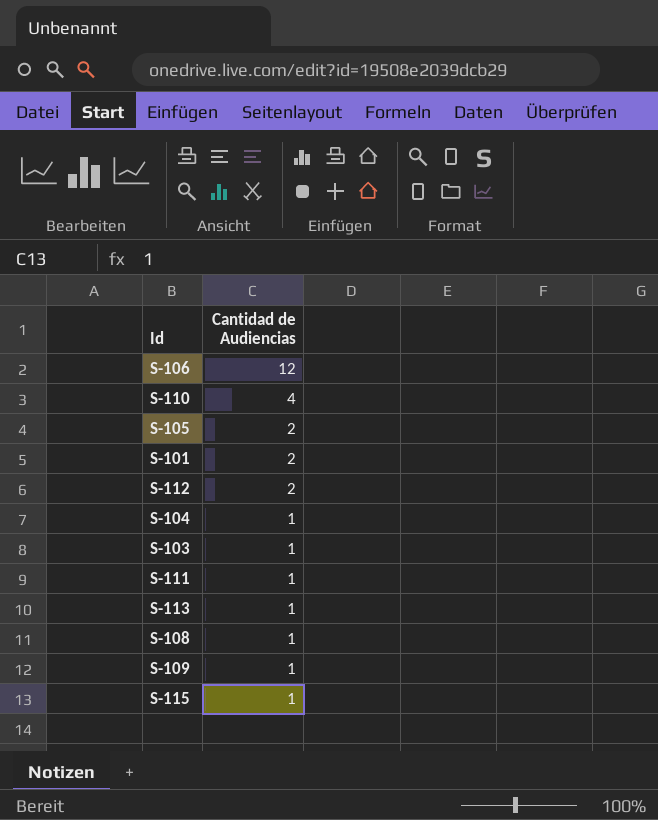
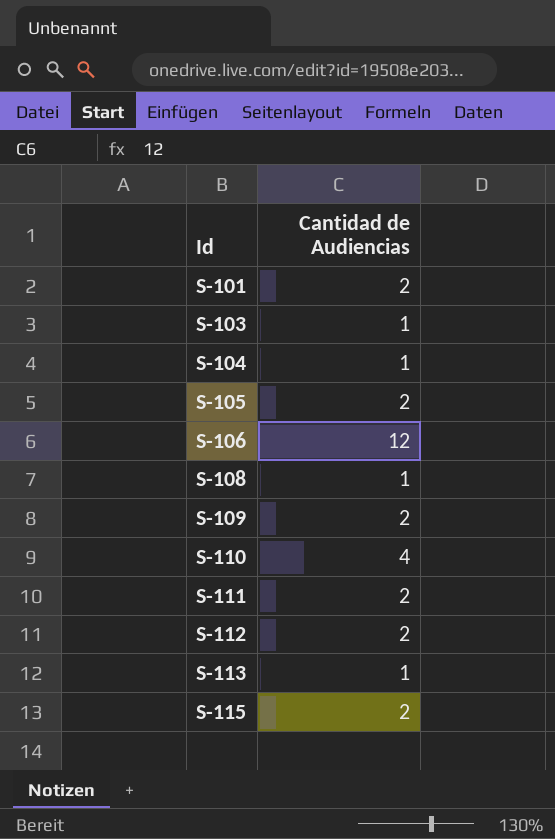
row order: Cantidad de Audiencias descending -> Id ascending
S-109 | Cantidad de Audiencias: 1 -> 2
S-111 | Cantidad de Audiencias: 1 -> 2
S-115 | Cantidad de Audiencias: 1 -> 2

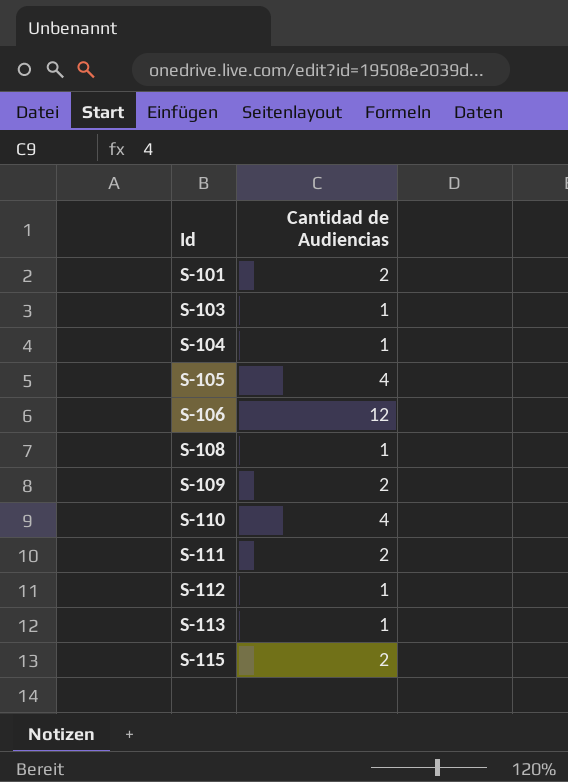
S-105 | Cantidad de Audiencias: 2 -> 4
S-112 | Cantidad de Audiencias: 2 -> 1

